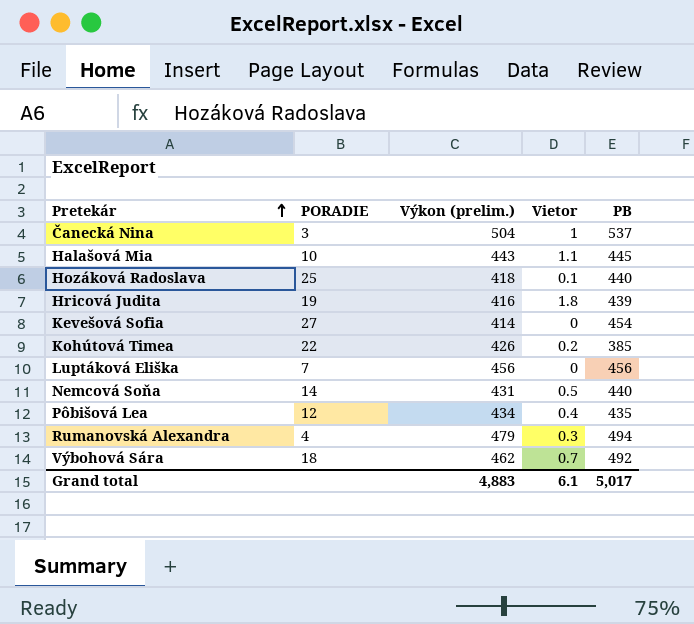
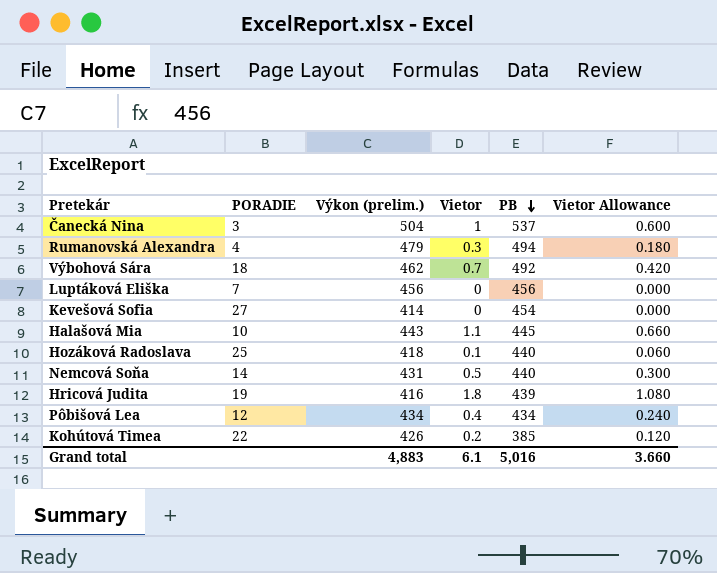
row order: Pretekár ascending -> PB descending
column Vietor Allowance | formula: none -> [Vietor] * 0.6
Pôbišová Lea | PB: 435 -> 434
Grand total | PB: 5,017 -> 5,016

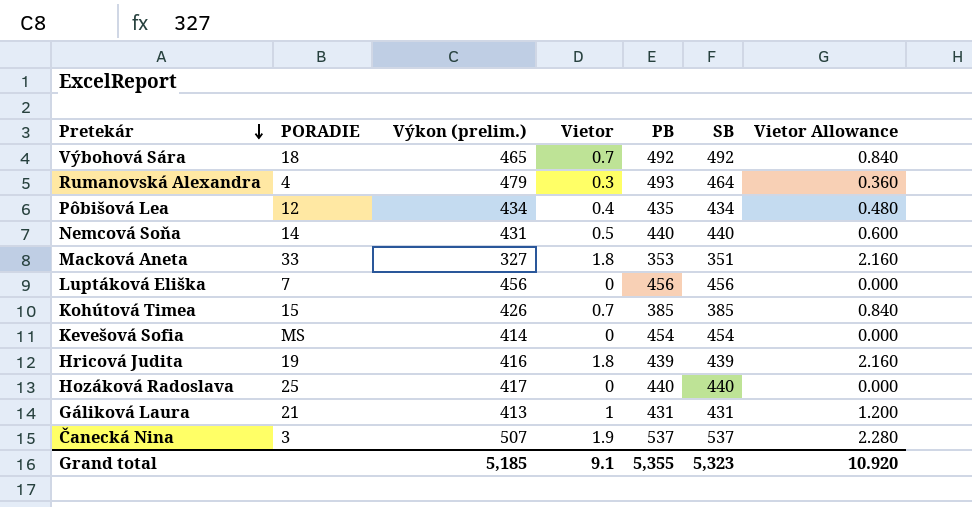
row order: PB descending -> Pretekár descending
column SB | position: none -> 6
column Vietor Allowance | formula: [Vietor] * 0.6 -> [Vietor] * 1.2
row Halašová Mia: 10 | 443 | 1.1 | 445 | 0.660 -> none
Výbohová Sára | Výkon (prelim.): 462 -> 465
Rumanovská Alexandra | PB: 494 -> 493
Pôbišová Lea | PB: 434 -> 435
row Macková Aneta: none -> 33 | 327 | 1.8 | 353 | 351 | 2.160
Kohútová Timea | PORADIE: 22 -> 15
Kohútová Timea | Vietor: 0.2 -> 0.7
Kevešová Sofia | PORADIE: 27 -> MS
Hozáková Radoslava | Výkon (prelim.): 418 -> 417
Hozáková Radoslava | Vietor: 0.1 -> 0
row Gáliková Laura: none -> 21 | 413 | 1 | 431 | 431 | 1.200
Čanecká Nina | Výkon (prelim.): 504 -> 507
Čanecká Nina | Vietor: 1 -> 1.9
Grand total | Výkon (prelim.): 4,883 -> 5,185
Grand total | Vietor: 6.1 -> 9.1
Grand total | PB: 5,016 -> 5,355
Grand total | Vietor Allowance: 3.660 -> 10.920

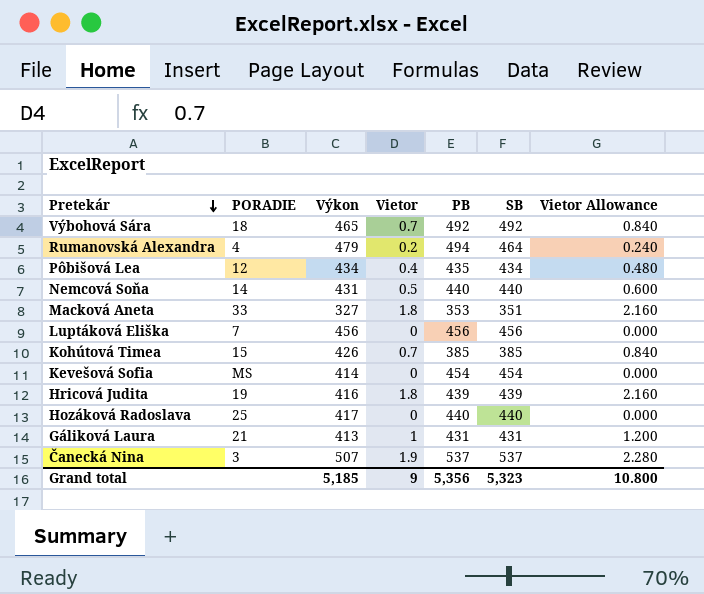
column name: Výkon (prelim.) -> Výkon
Rumanovská Alexandra | Vietor: 0.3 -> 0.2
Rumanovská Alexandra | PB: 493 -> 494
Rumanovská Alexandra | Vietor Allowance: 0.360 -> 0.240
Grand total | Vietor: 9.1 -> 9
Grand total | PB: 5,355 -> 5,356
Grand total | Vietor Allowance: 10.920 -> 10.800

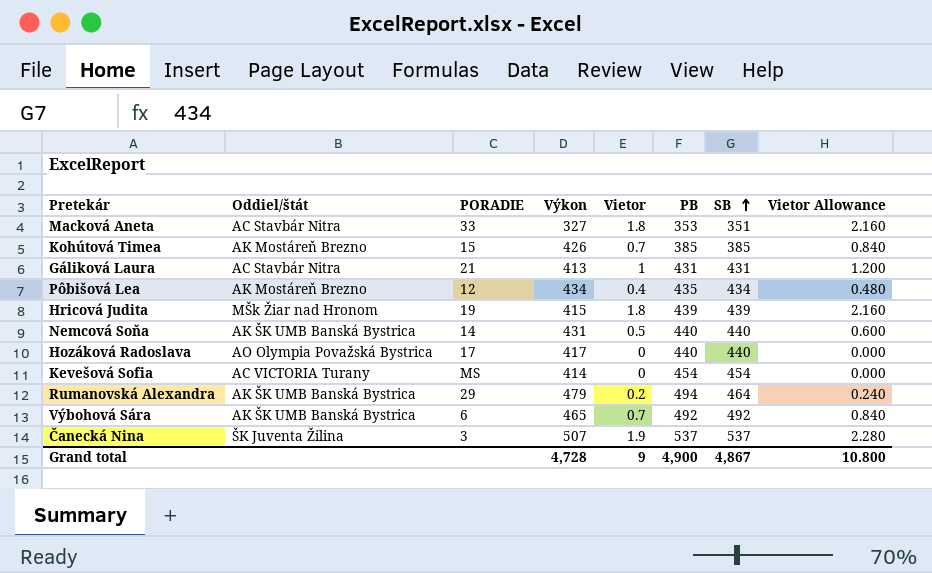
row order: Pretekár descending -> SB ascending
column Oddiel/štát | position: none -> 2
row Luptáková Eliška: 7 | 456 | 0 | 456 | 456 | 0.000 -> none
Hricová Judita | Výkon: 416 -> 415
Hozáková Radoslava | PORADIE: 25 -> 17
Rumanovská Alexandra | PORADIE: 4 -> 29
Výbohová Sára | PORADIE: 18 -> 6
Grand total | Výkon: 5,185 -> 4,728
Grand total | PB: 5,356 -> 4,900
Grand total | SB: 5,323 -> 4,867

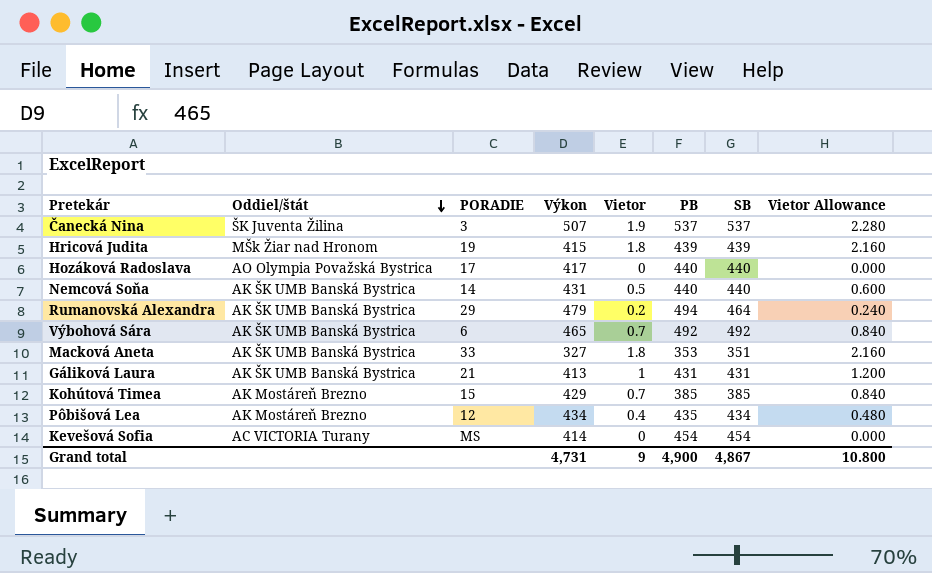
row order: SB ascending -> Oddiel/štát descending
Macková Aneta | Oddiel/štát: AC Stavbár Nitra -> AK ŠK UMB Banská Bystrica
Gáliková Laura | Oddiel/štát: AC Stavbár Nitra -> AK ŠK UMB Banská Bystrica
Kohútová Timea | Výkon: 426 -> 429
Grand total | Výkon: 4,728 -> 4,731

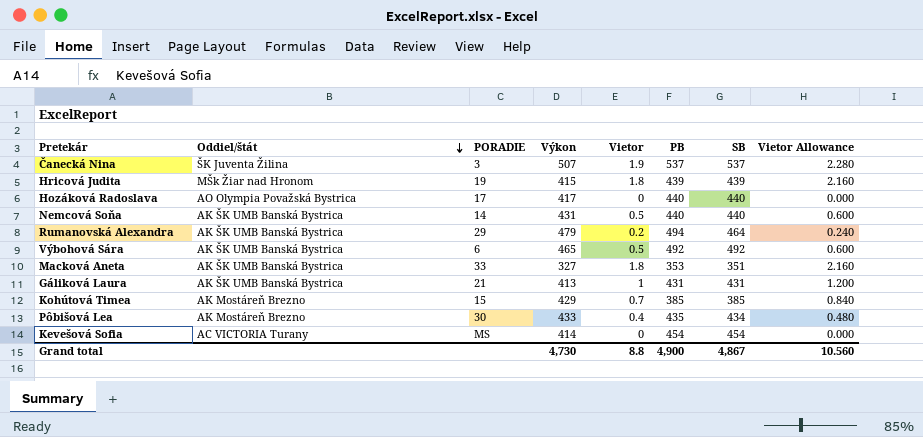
Výbohová Sára | Vietor: 0.7 -> 0.5
Výbohová Sára | Vietor Allowance: 0.840 -> 0.600
Pôbišová Lea | PORADIE: 12 -> 30
Pôbišová Lea | Výkon: 434 -> 433
Grand total | Výkon: 4,731 -> 4,730
Grand total | Vietor: 9 -> 8.8
Grand total | Vietor Allowance: 10.800 -> 10.560

